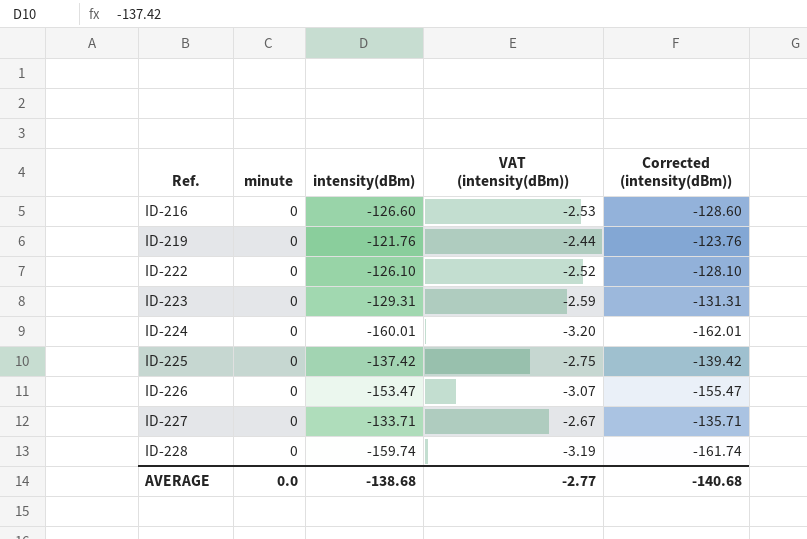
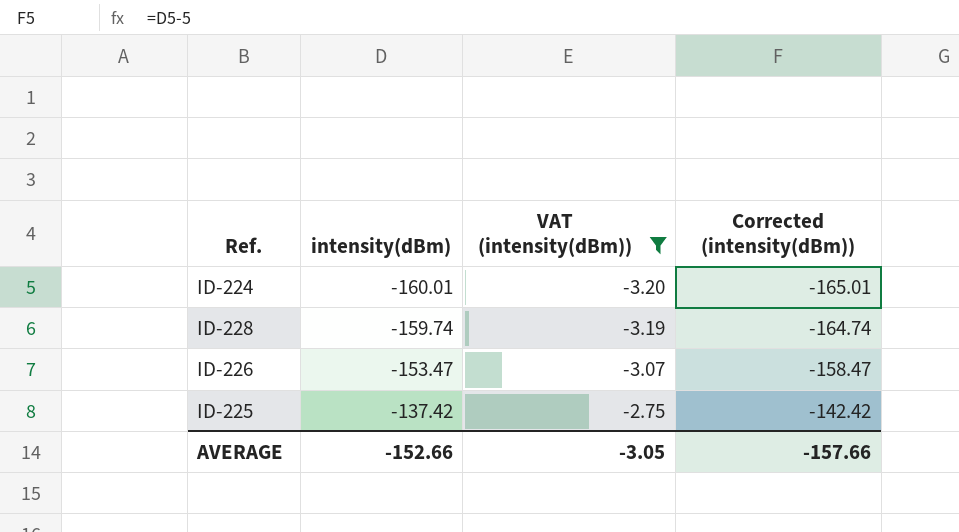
filter: none -> VAT (intensity(dBm)) <= -2.75
row order: Ref. ascending -> intensity(dBm) ascending
column minute | position: 2 -> none
column Corrected (intensity(dBm)) | formula: [intensity(dBm)] - 2 -> [intensity(dBm)] - 5
AVERAGE | intensity(dBm): -138.68 -> -152.66
AVERAGE | VAT (intensity(dBm)): -2.77 -> -3.05
AVERAGE | Corrected (intensity(dBm)): -140.68 -> -157.66

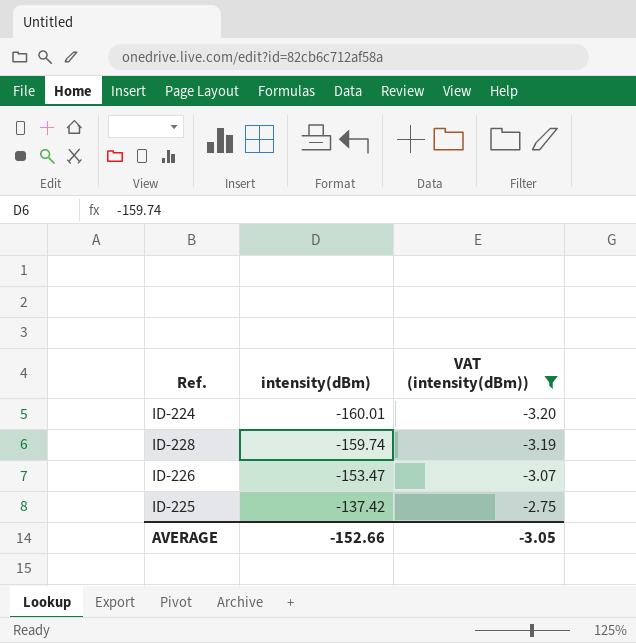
column Corrected (intensity(dBm)) | formula: [intensity(dBm)] - 5 -> none

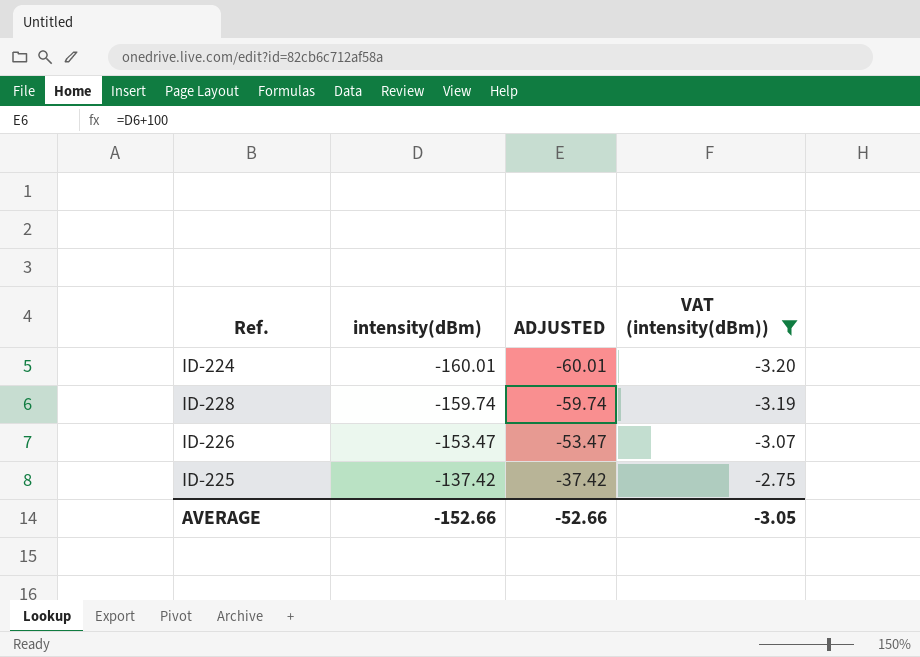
column ADJUSTED | formula: none -> [intensity(dBm)] + 100

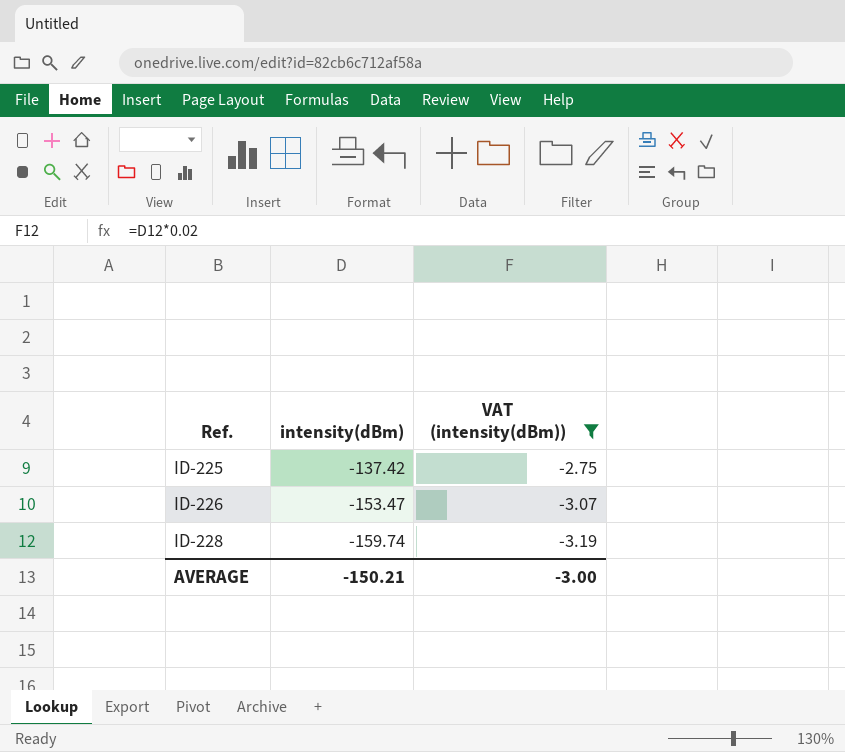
row order: intensity(dBm) ascending -> Ref. ascending
column ADJUSTED | formula: [intensity(dBm)] + 100 -> none
row ID-224: -160.01 | -60.01 | -3.20 -> none
AVERAGE | intensity(dBm): -152.66 -> -150.21
AVERAGE | VAT (intensity(dBm)): -3.05 -> -3.00

